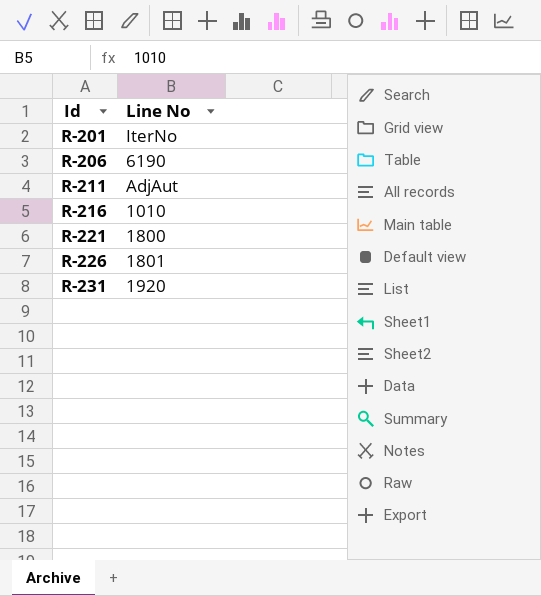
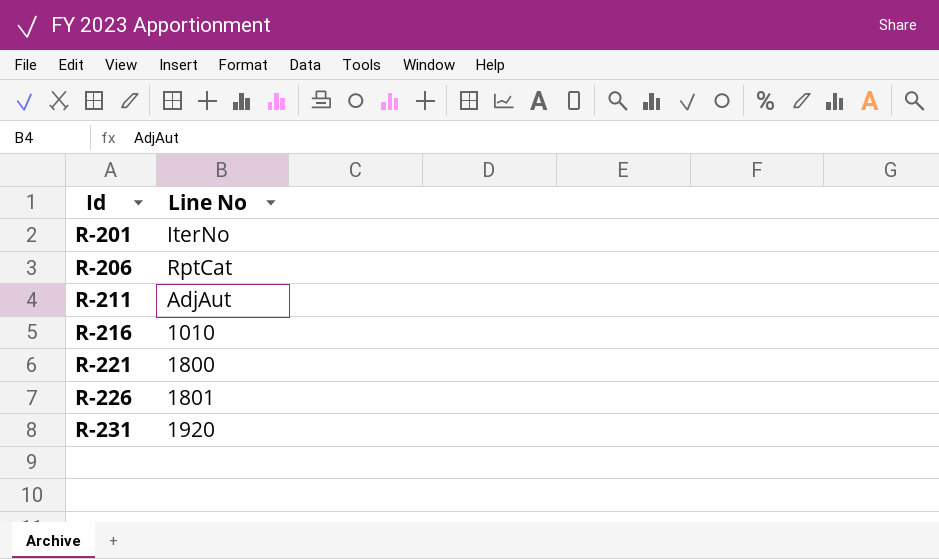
R-206 | Line No: 6190 -> RptCat

